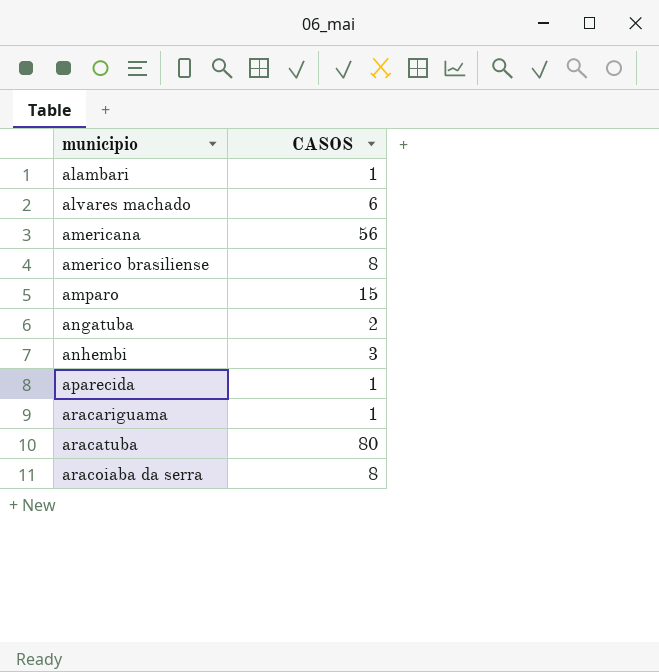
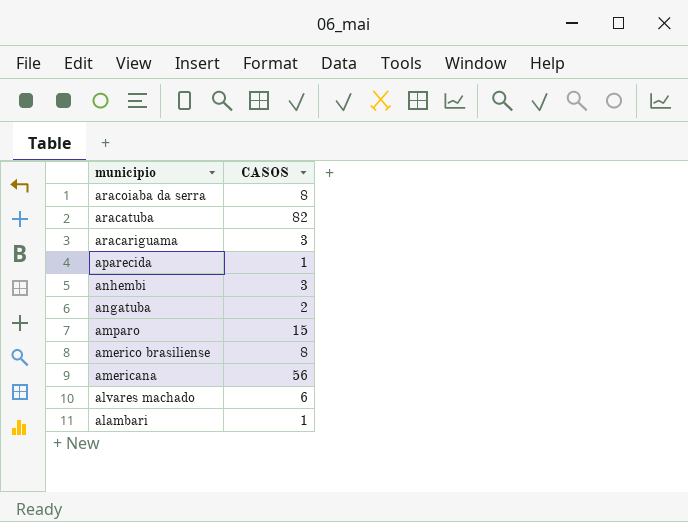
row order: municipio ascending -> municipio descending
aracatuba | CASOS: 80 -> 82
aracariguama | CASOS: 1 -> 3

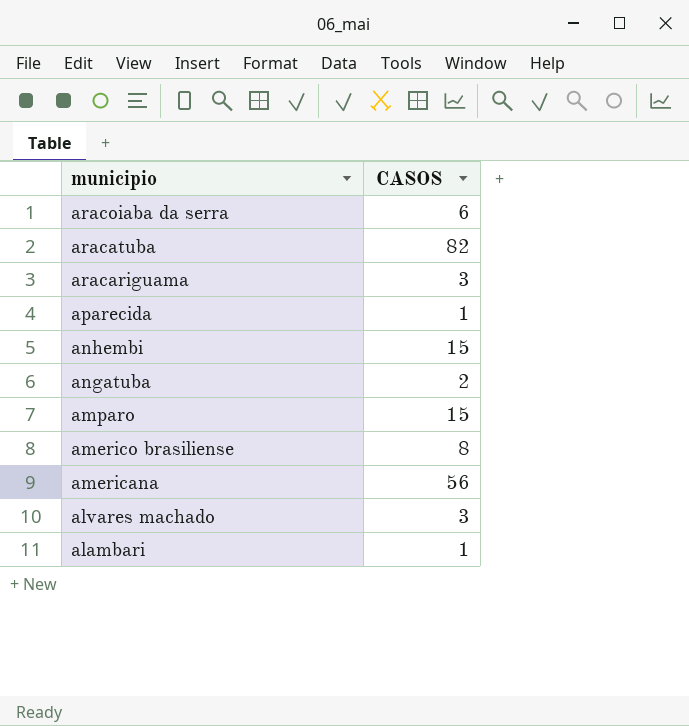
aracoiaba da serra | CASOS: 8 -> 6
anhembi | CASOS: 3 -> 15
alvares machado | CASOS: 6 -> 3

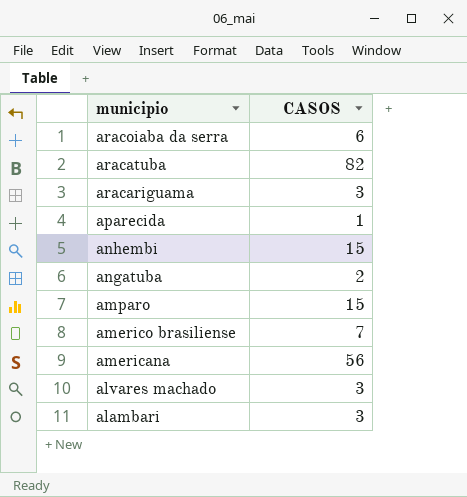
americo brasiliense | CASOS: 8 -> 7
alambari | CASOS: 1 -> 3

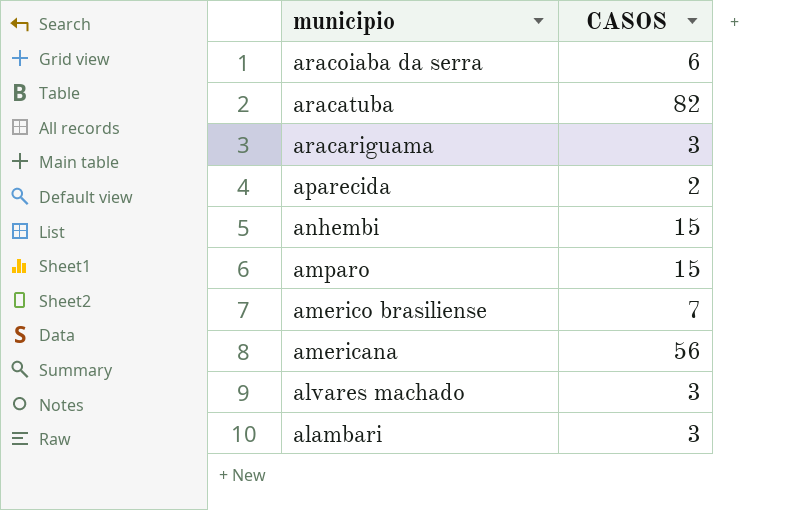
row angatuba: 2 -> none
aparecida | CASOS: 1 -> 2

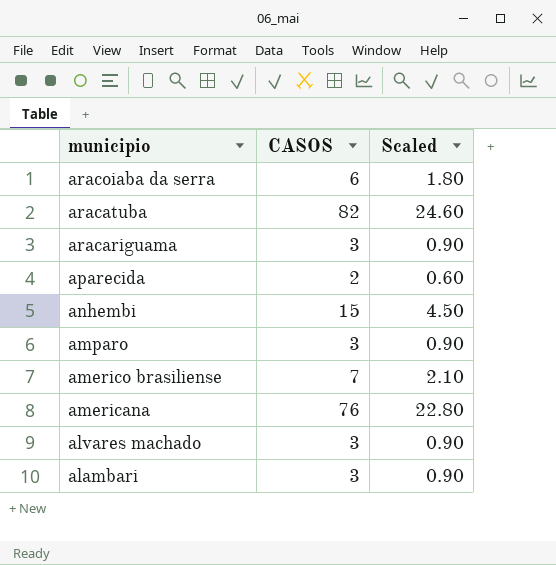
column Scaled | formula: none -> [CASOS] * 0.3
amparo | CASOS: 15 -> 3
americana | CASOS: 56 -> 76

